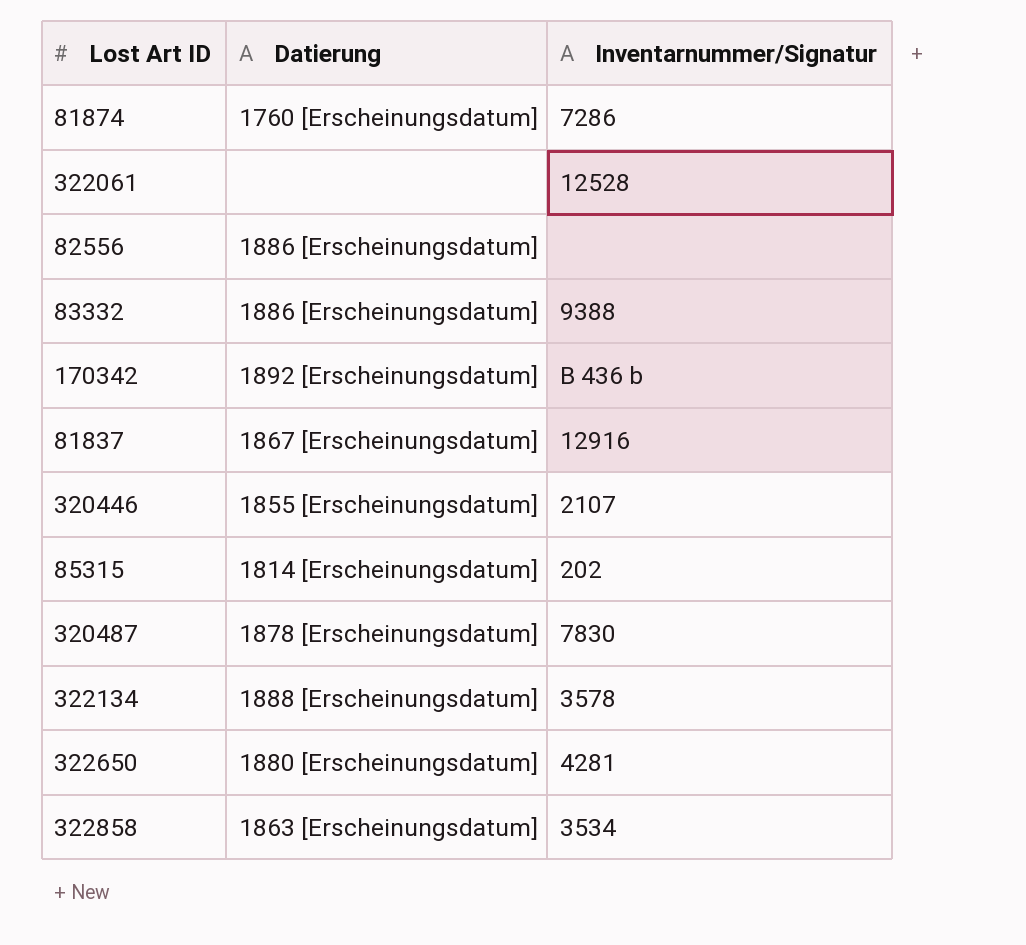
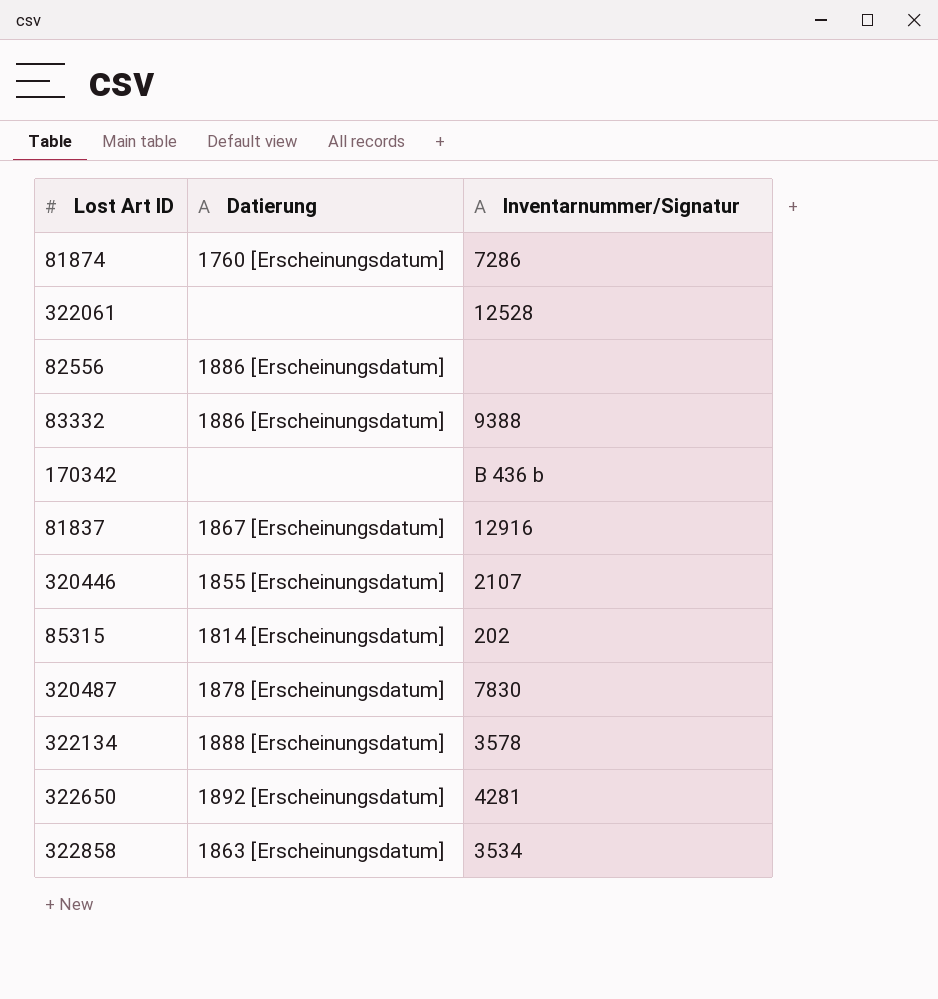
170342 | Datierung: 1892 [Erscheinungsdatum] -> none
322650 | Datierung: 1880 [Erscheinungsdatum] -> 1892 [Erscheinungsdatum]

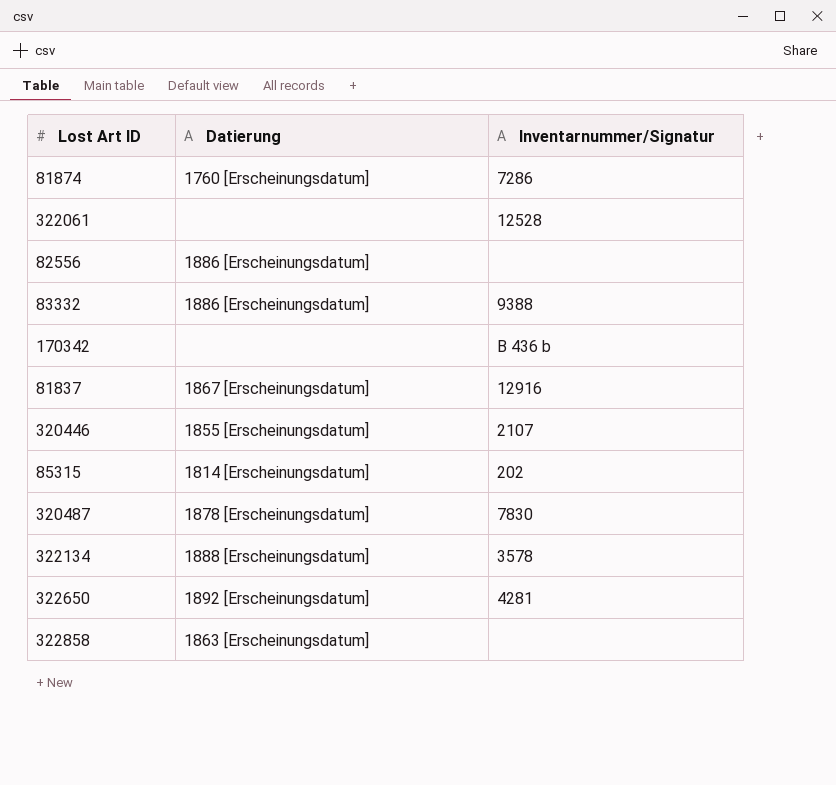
322858 | Inventarnummer/Signatur: 3534 -> none

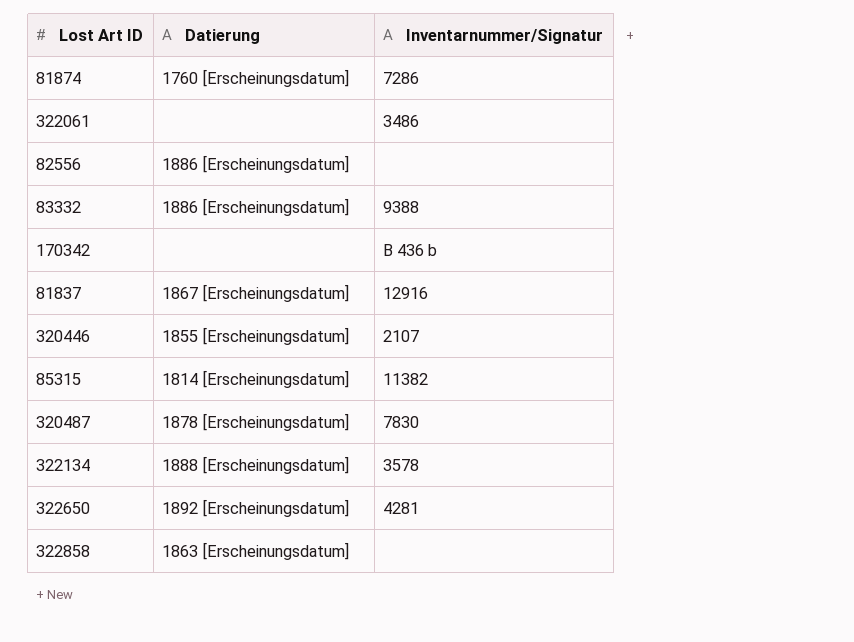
322061 | Inventarnummer/Signatur: 12528 -> 3486
85315 | Inventarnummer/Signatur: 202 -> 11382

